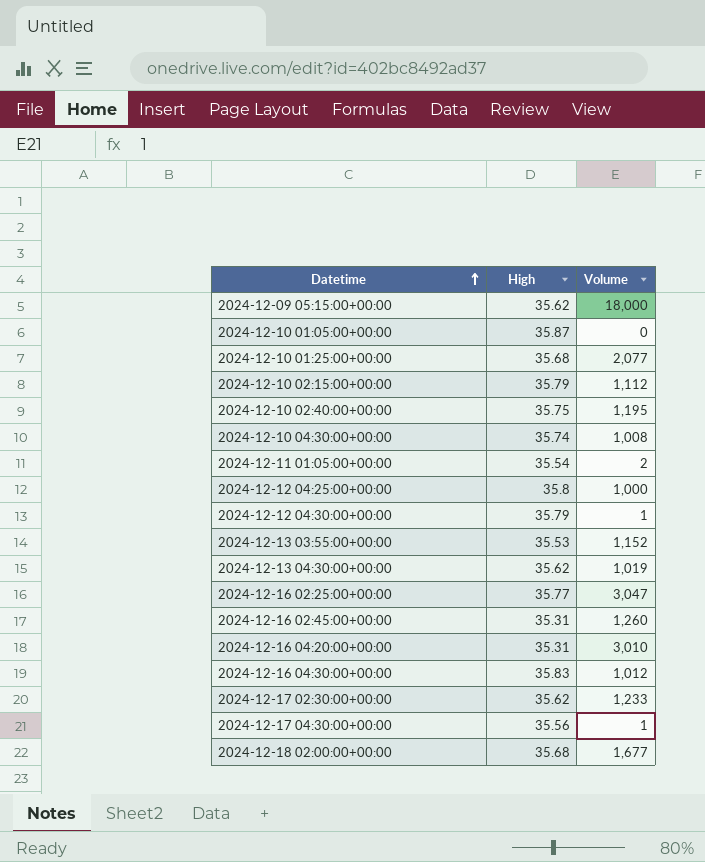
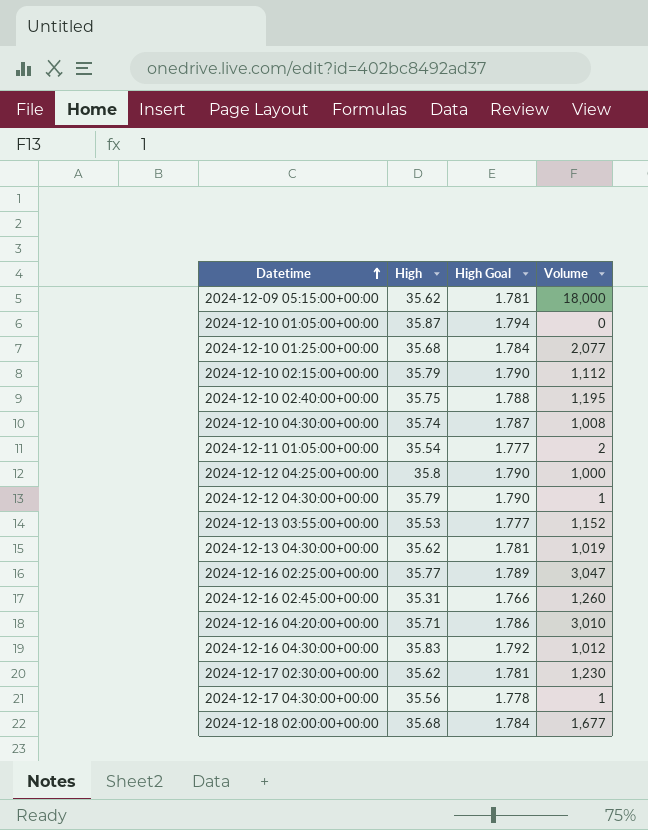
column High Goal | formula: none -> [High] * 0.05
2024-12-16 04:20:00+00:00 | High: 35.31 -> 35.71
2024-12-17 02:30:00+00:00 | Volume: 1,233 -> 1,230

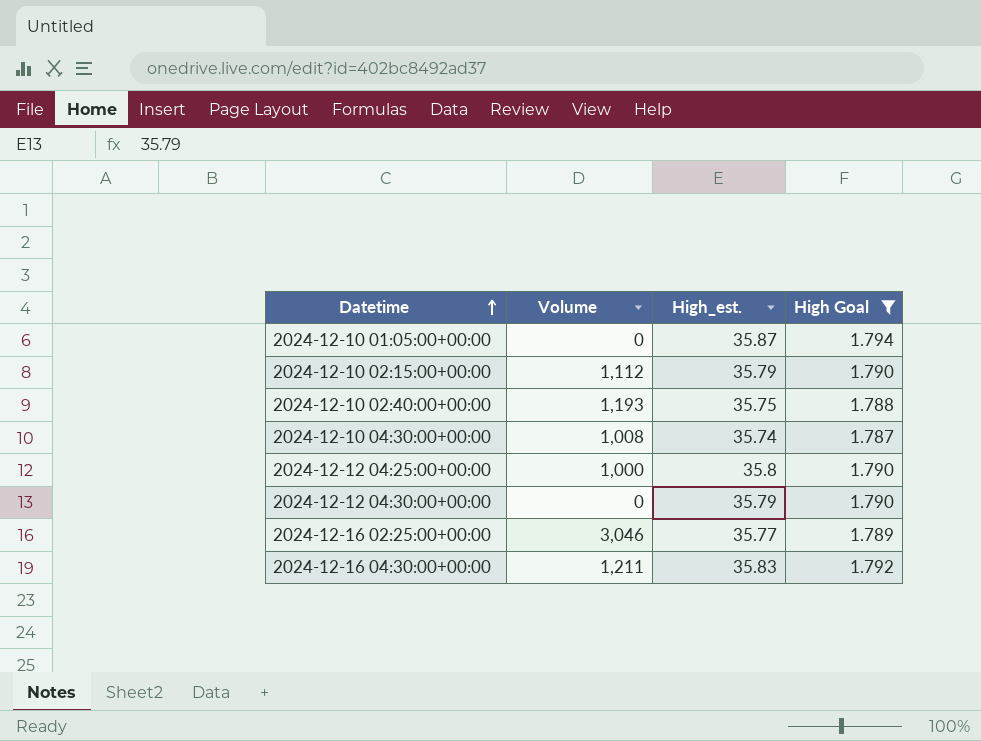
filter: none -> High Goal >= 1.787
column Volume | position: 4 -> 2
column name: High -> High_est.
2024-12-10 02:40:00+00:00 | Volume: 1,195 -> 1,193
2024-12-12 04:30:00+00:00 | Volume: 1 -> 0
2024-12-16 02:25:00+00:00 | Volume: 3,047 -> 3,046
2024-12-16 04:30:00+00:00 | Volume: 1,012 -> 1,211

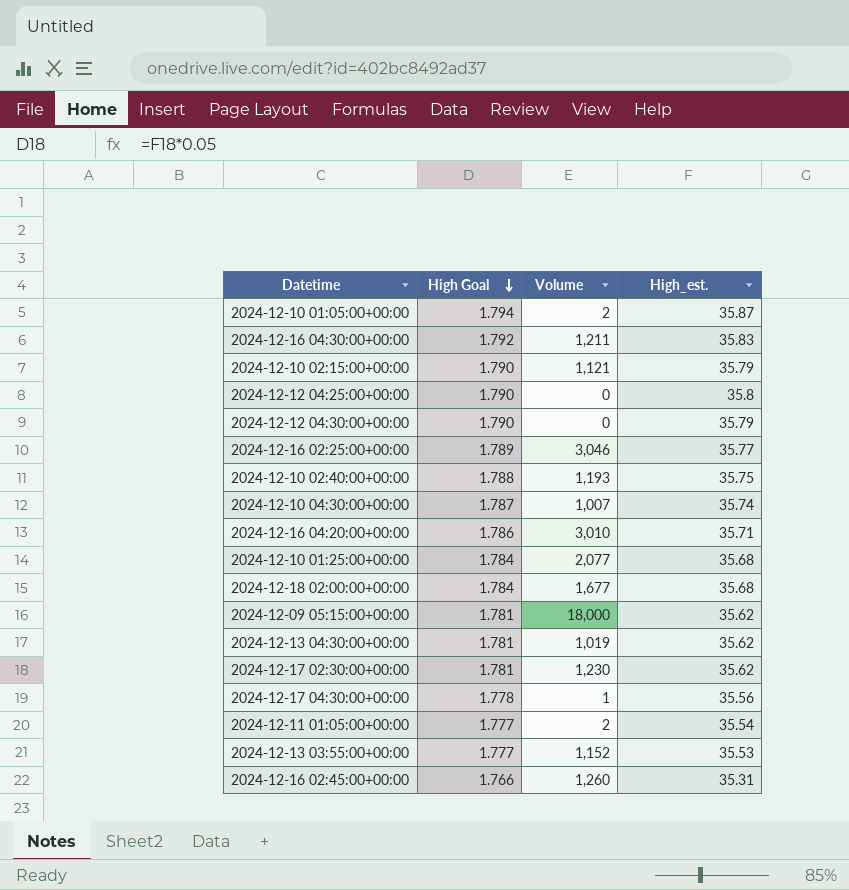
filter: High Goal >= 1.787 -> none
row order: Datetime ascending -> High Goal descending
column High Goal | position: 4 -> 2
2024-12-10 01:05:00+00:00 | Volume: 0 -> 2
2024-12-10 02:15:00+00:00 | Volume: 1,112 -> 1,121
2024-12-12 04:25:00+00:00 | Volume: 1,000 -> 0
2024-12-10 04:30:00+00:00 | Volume: 1,008 -> 1,007

